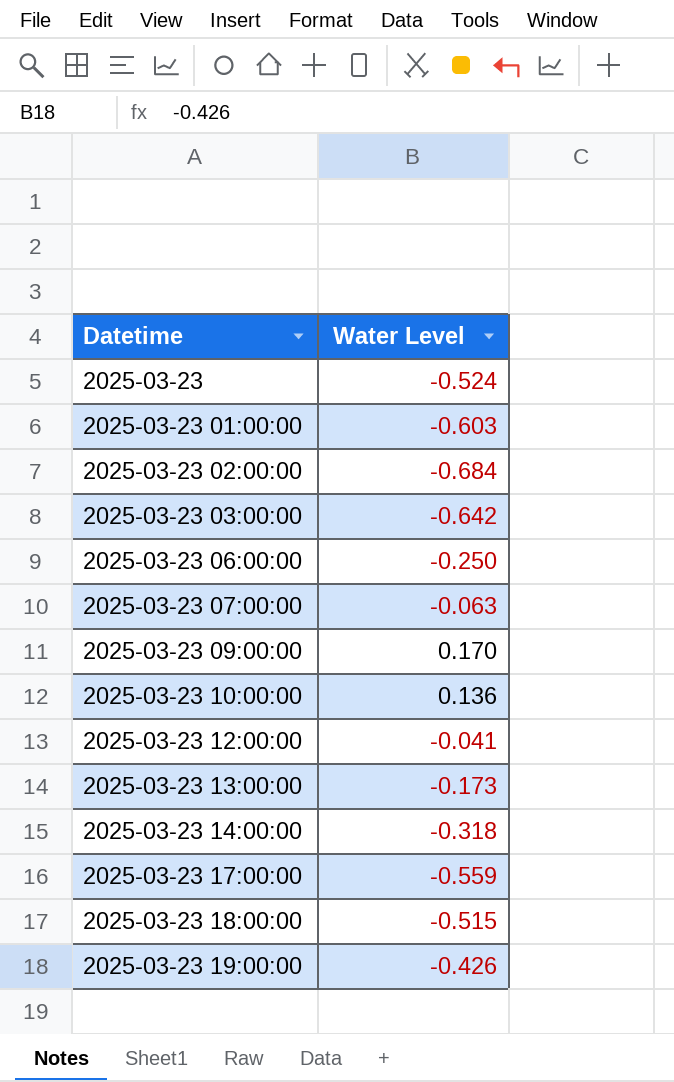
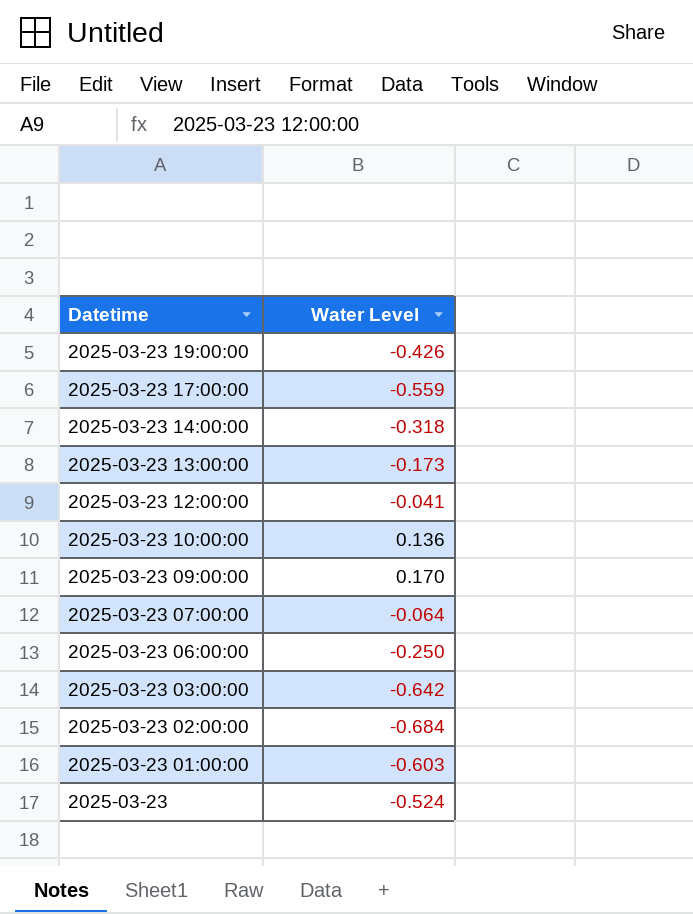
row order: Datetime ascending -> Datetime descending
row 2025-03-23 18:00:00: -0.515 -> none
2025-03-23 07:00:00 | Water Level: -0.063 -> -0.064

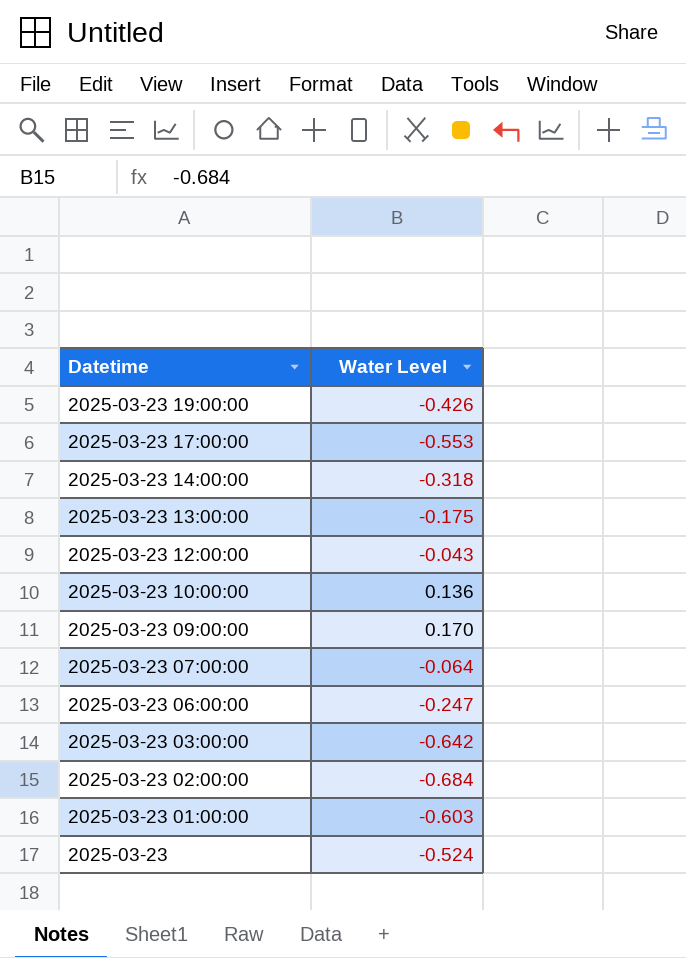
2025-03-23 17:00:00 | Water Level: -0.559 -> -0.553
2025-03-23 13:00:00 | Water Level: -0.173 -> -0.175
2025-03-23 12:00:00 | Water Level: -0.041 -> -0.043
2025-03-23 06:00:00 | Water Level: -0.250 -> -0.247

